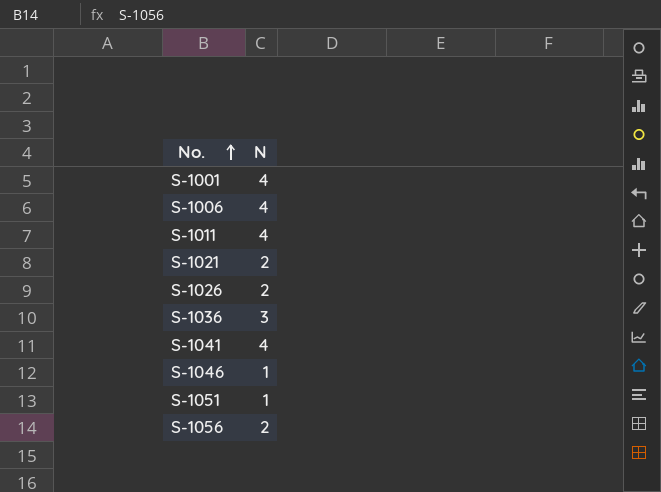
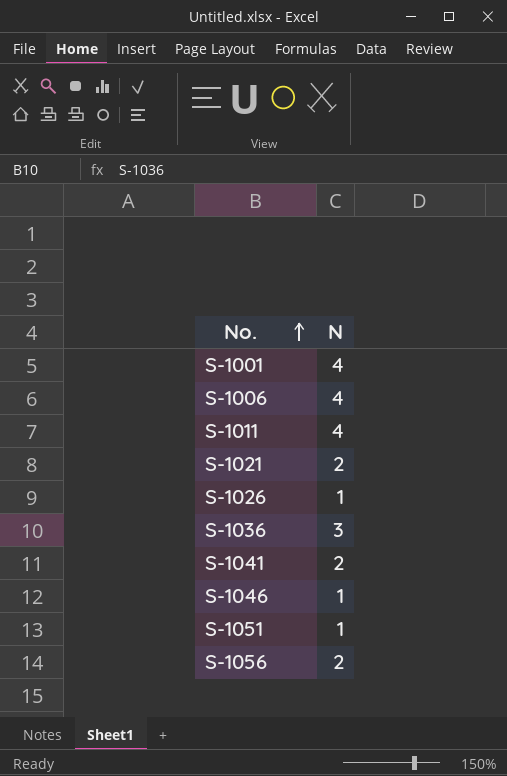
S-1026 | N: 2 -> 1
S-1041 | N: 4 -> 2

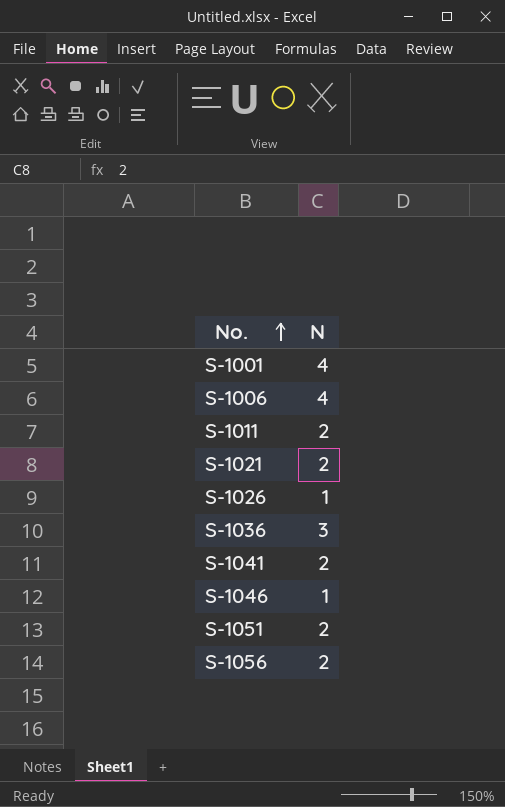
S-1011 | N: 4 -> 2
S-1051 | N: 1 -> 2

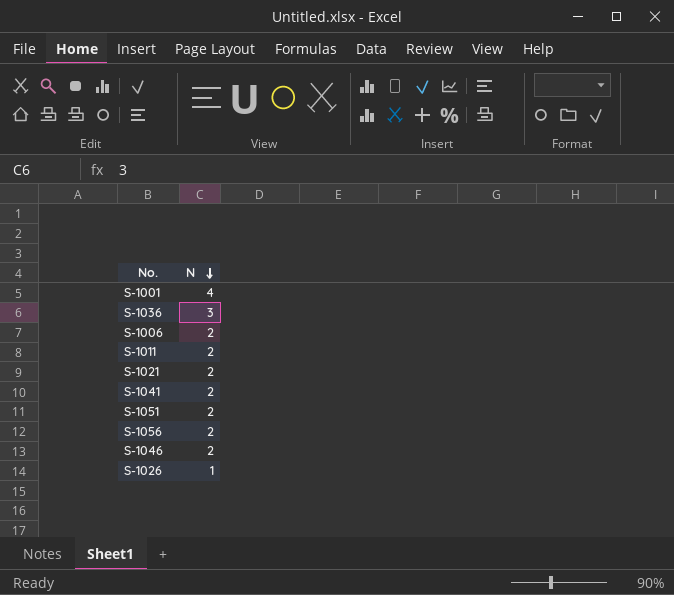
row order: No. ascending -> N descending
S-1006 | N: 4 -> 2
S-1046 | N: 1 -> 2

